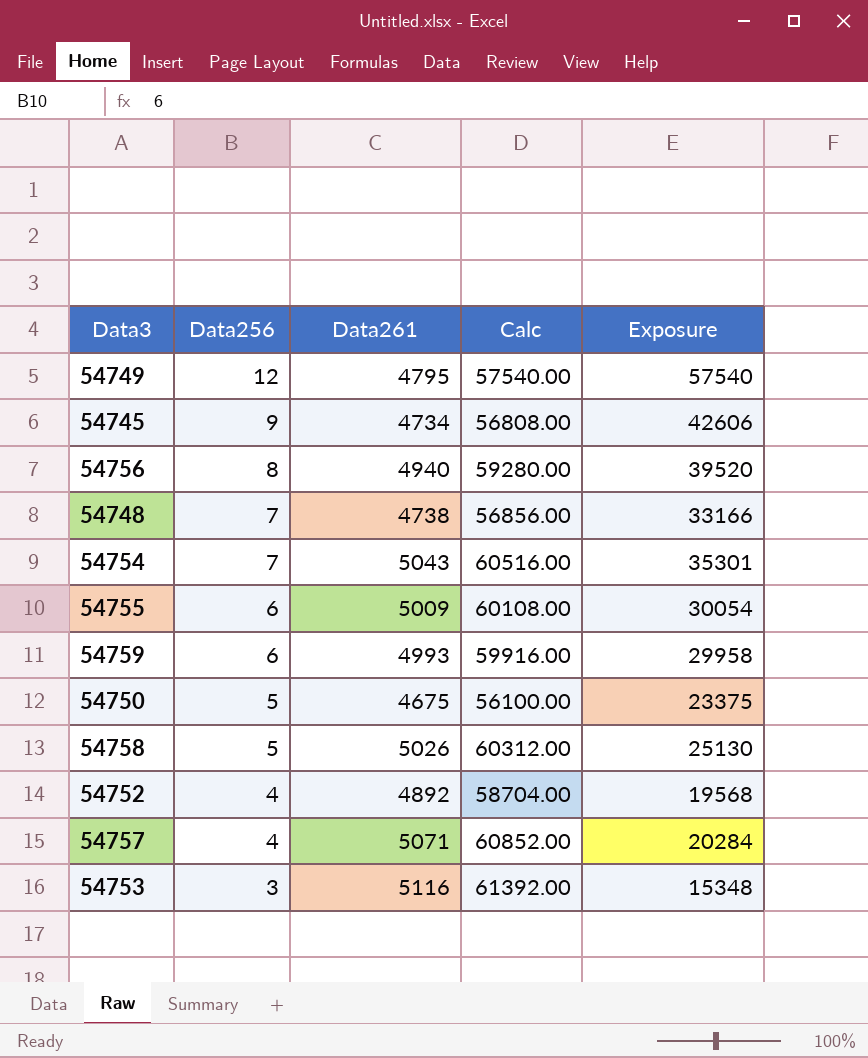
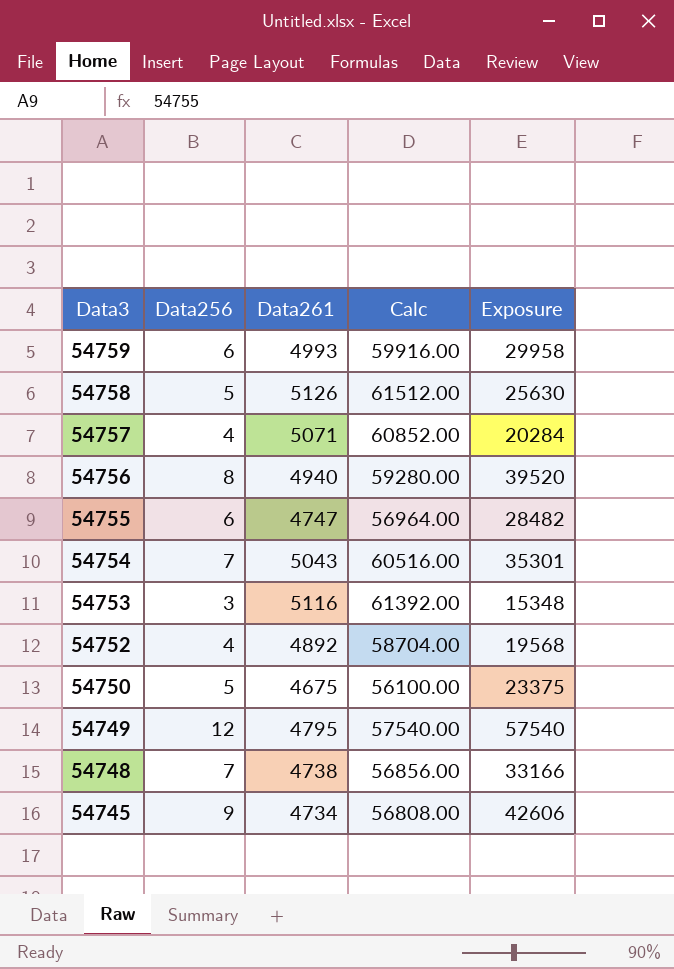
row order: Data256 descending -> Data3 descending
54758 | Data261: 5026 -> 5126
54758 | Calc: 60312.00 -> 61512.00
54758 | Exposure: 25130 -> 25630
54755 | Data261: 5009 -> 4747
54755 | Calc: 60108.00 -> 56964.00
54755 | Exposure: 30054 -> 28482

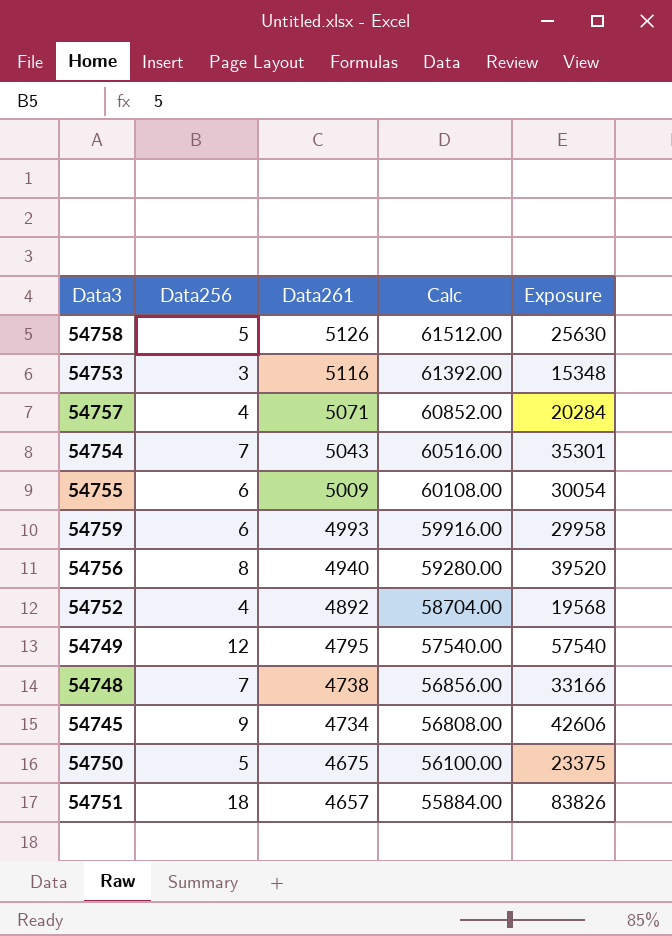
row order: Data3 descending -> Data261 descending
54755 | Data261: 4747 -> 5009
54755 | Calc: 56964.00 -> 60108.00
54755 | Exposure: 28482 -> 30054
row 54751: none -> 18 | 4657 | 55884.00 | 83826

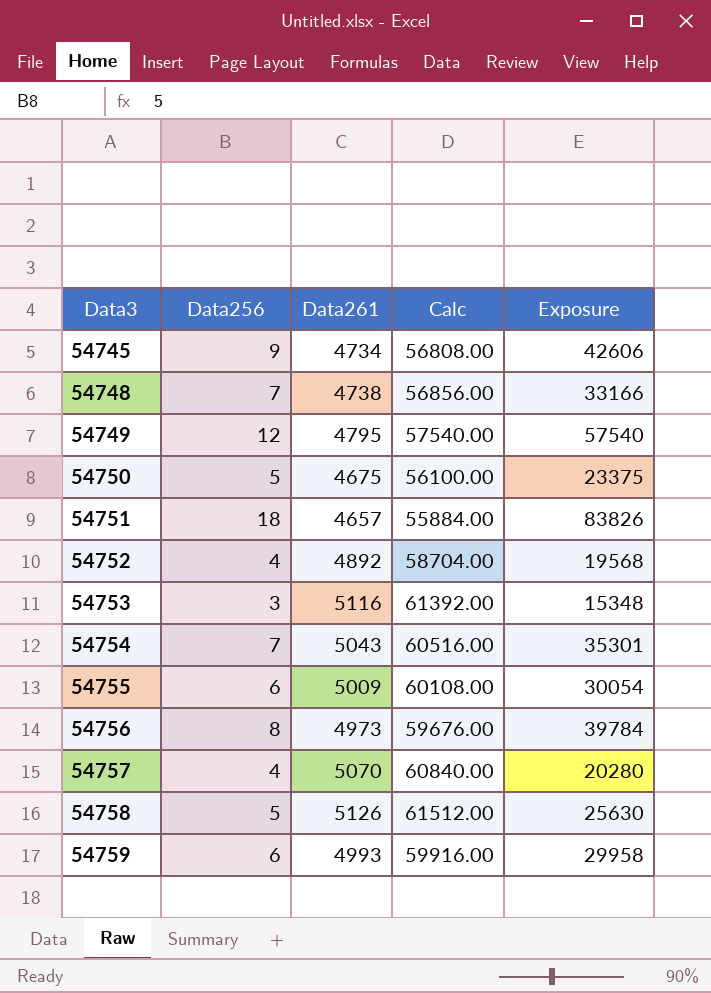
row order: Data261 descending -> Data3 ascending
54756 | Data261: 4940 -> 4973
54756 | Calc: 59280.00 -> 59676.00
54756 | Exposure: 39520 -> 39784
54757 | Data261: 5071 -> 5070
54757 | Calc: 60852.00 -> 60840.00
54757 | Exposure: 20284 -> 20280

